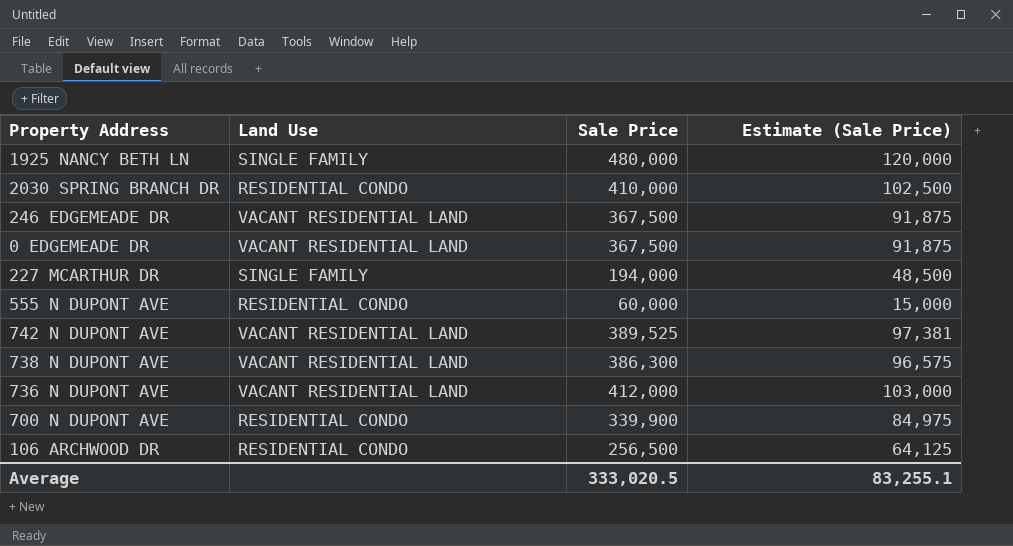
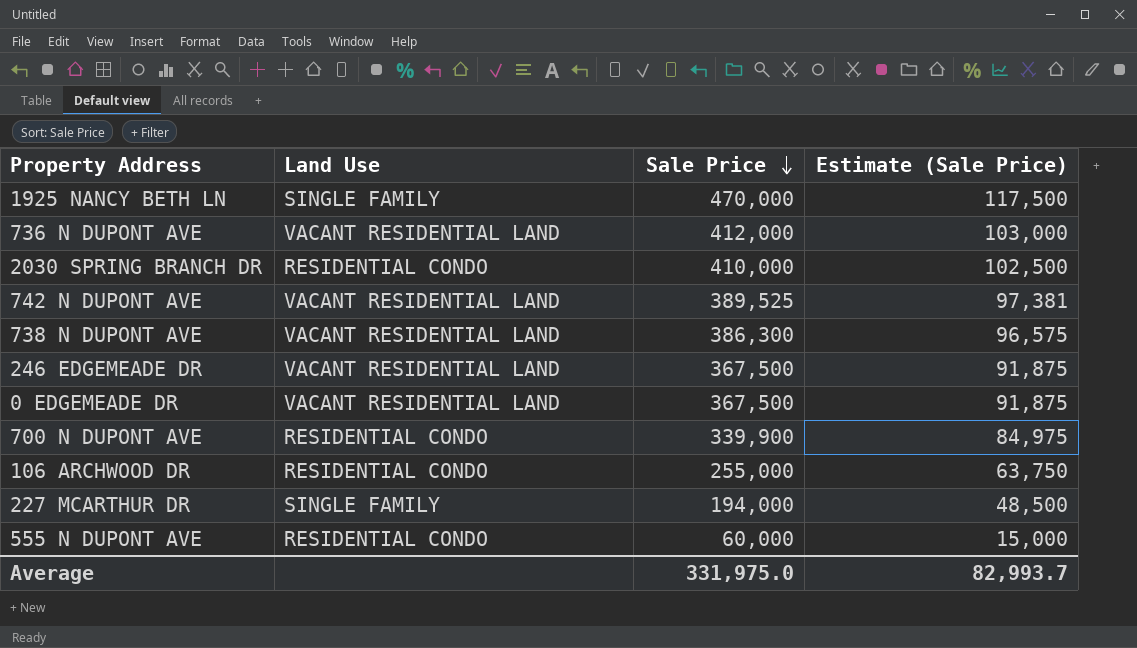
row order: none -> Sale Price descending
1925 NANCY BETH LN | Sale Price: 480,000 -> 470,000
1925 NANCY BETH LN | Estimate (Sale Price): 120,000 -> 117,500
106 ARCHWOOD DR | Sale Price: 256,500 -> 255,000
106 ARCHWOOD DR | Estimate (Sale Price): 64,125 -> 63,750
Average | Sale Price: 333,020.5 -> 331,975.0
Average | Estimate (Sale Price): 83,255.1 -> 82,993.7

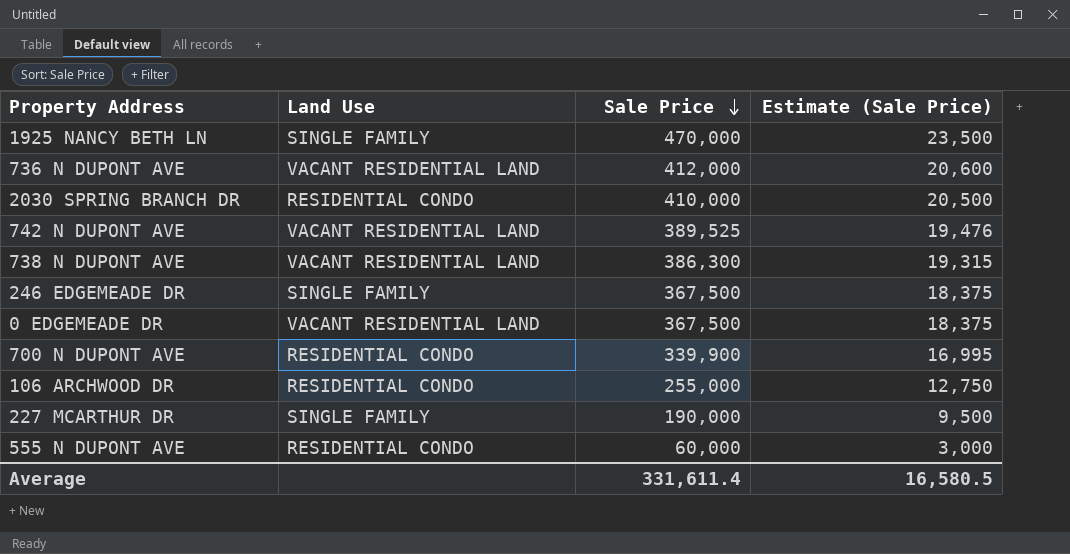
column Estimate (Sale Price) | formula: [Sale Price] * 0.25 -> [Sale Price] * 0.05
246 EDGEMEADE DR | Land Use: VACANT RESIDENTIAL LAND -> SINGLE FAMILY
227 MCARTHUR DR | Sale Price: 194,000 -> 190,000
Average | Sale Price: 331,975.0 -> 331,611.4
Average | Estimate (Sale Price): 82,993.7 -> 16,580.5

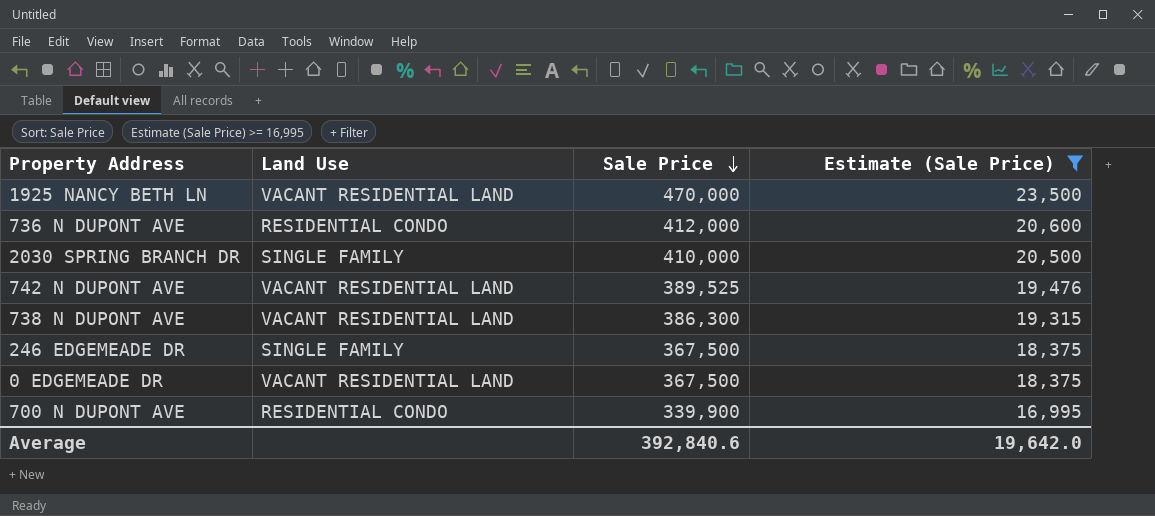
filter: none -> Estimate (Sale Price) >= 16,995
1925 NANCY BETH LN | Land Use: SINGLE FAMILY -> VACANT RESIDENTIAL LAND
736 N DUPONT AVE | Land Use: VACANT RESIDENTIAL LAND -> RESIDENTIAL CONDO
2030 SPRING BRANCH DR | Land Use: RESIDENTIAL CONDO -> SINGLE FAMILY
Average | Sale Price: 331,611.4 -> 392,840.6
Average | Estimate (Sale Price): 16,580.5 -> 19,642.0

